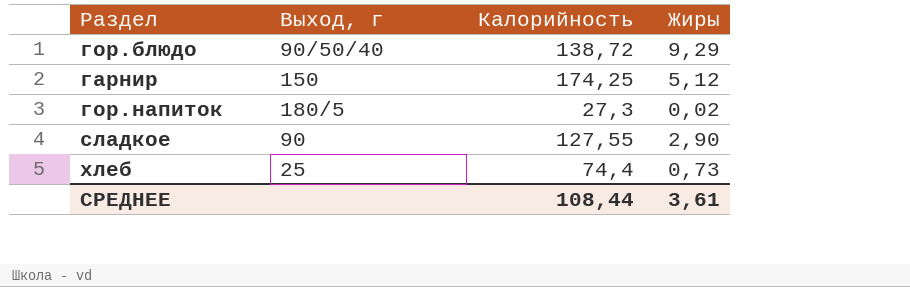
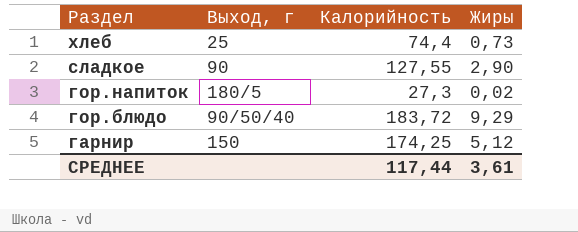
row order: none -> Раздел descending
гор.блюдо | Калорийность: 138,72 -> 183,72
СРЕДНЕЕ | Калорийность: 108,44 -> 117,44

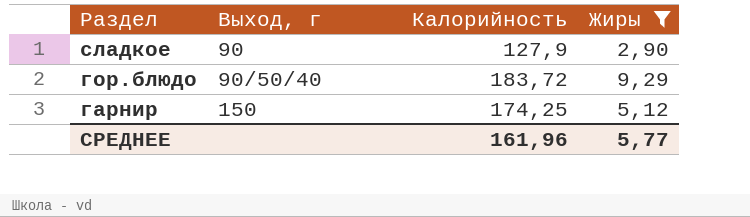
filter: none -> Жиры >= 2,90
сладкое | Калорийность: 127,55 -> 127,9
СРЕДНЕЕ | Калорийность: 117,44 -> 161,96
СРЕДНЕЕ | Жиры: 3,61 -> 5,77

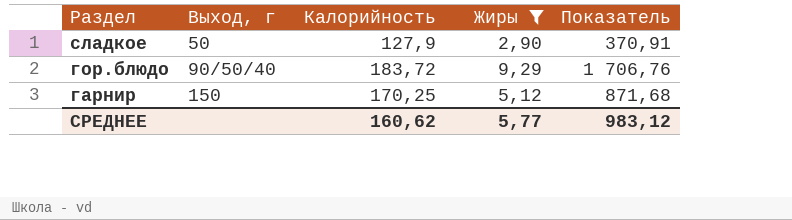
column Показатель | formula: none -> [Калорийность] * [Жиры]
сладкое | Выход, г: 90 -> 50
гарнир | Калорийность: 174,25 -> 170,25
СРЕДНЕЕ | Калорийность: 161,96 -> 160,62

